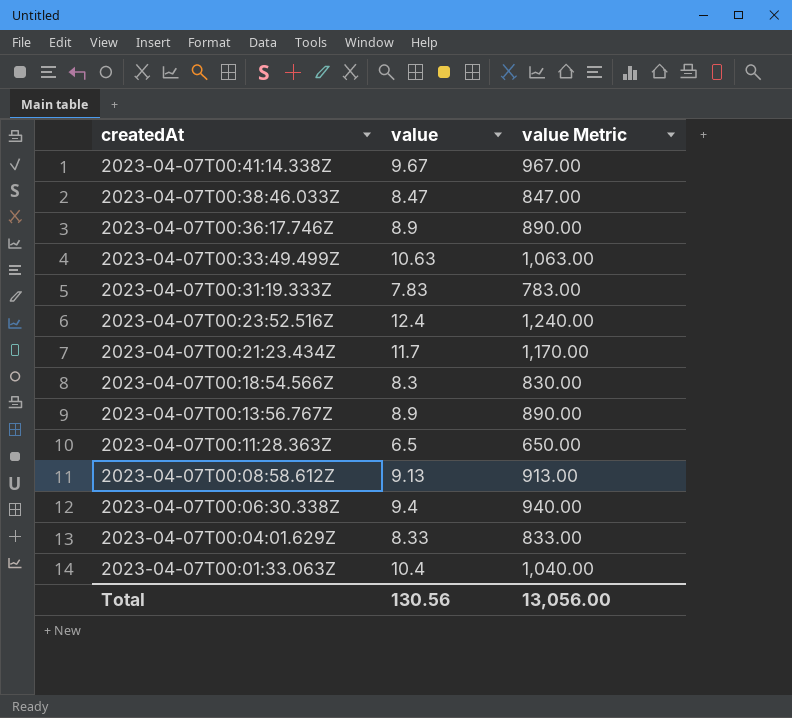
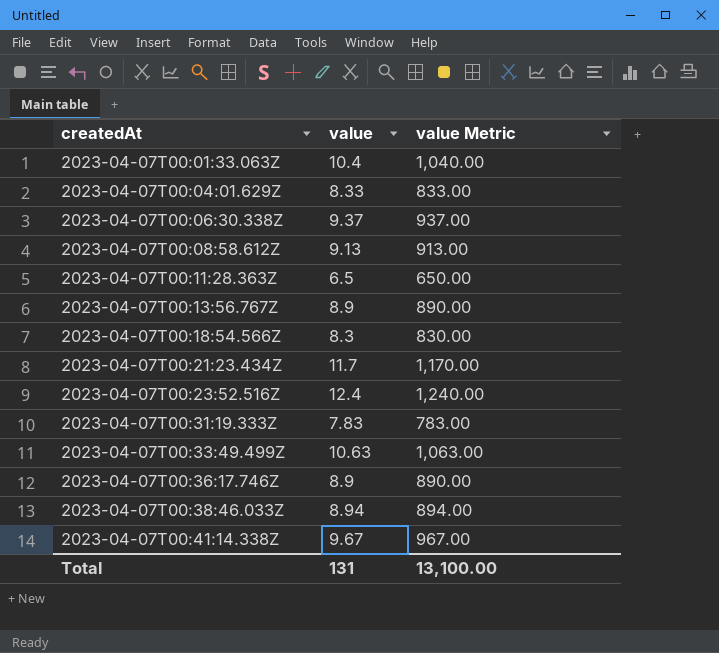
row order: createdAt descending -> createdAt ascending
2023-04-07T00:06:30.338Z | value: 9.4 -> 9.37
2023-04-07T00:06:30.338Z | value Metric: 940.00 -> 937.00
2023-04-07T00:38:46.033Z | value: 8.47 -> 8.94
2023-04-07T00:38:46.033Z | value Metric: 847.00 -> 894.00
Total | value: 130.56 -> 131
Total | value Metric: 13,056.00 -> 13,100.00

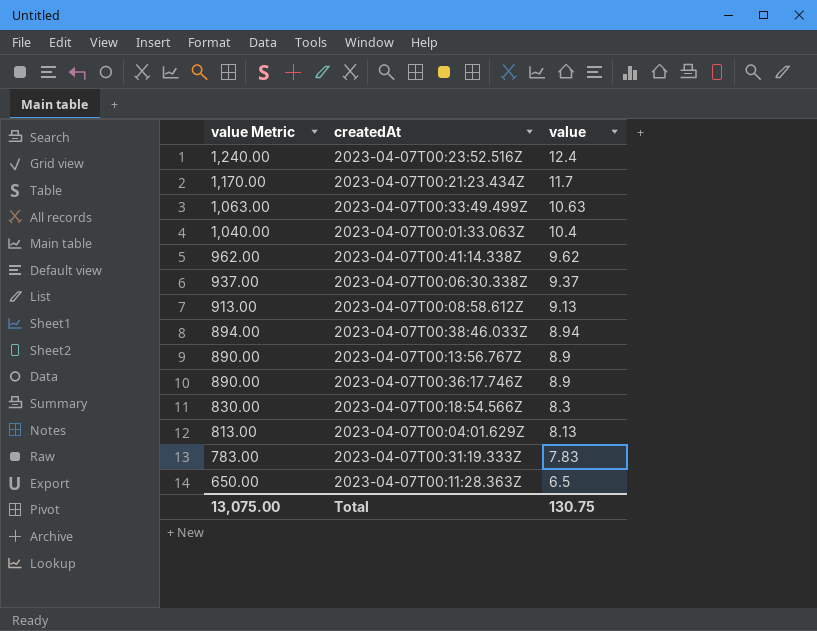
row order: createdAt ascending -> value Metric descending
column value Metric | position: 3 -> 1
2023-04-07T00:41:14.338Z | value Metric: 967.00 -> 962.00
2023-04-07T00:41:14.338Z | value: 9.67 -> 9.62
2023-04-07T00:04:01.629Z | value Metric: 833.00 -> 813.00
2023-04-07T00:04:01.629Z | value: 8.33 -> 8.13
Total | value Metric: 13,100.00 -> 13,075.00
Total | value: 131 -> 130.75

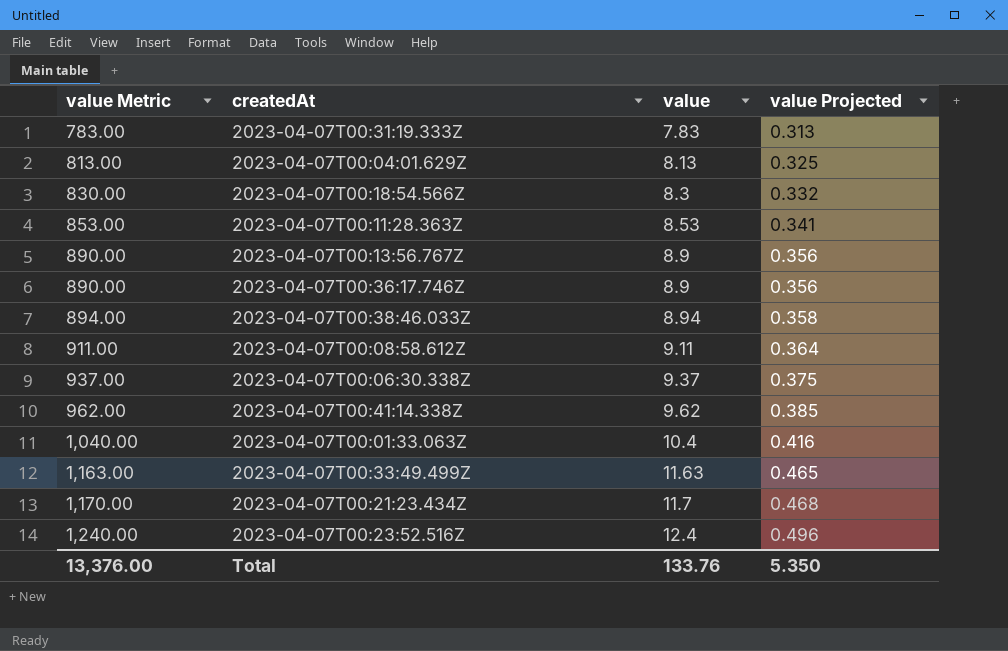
row order: value Metric descending -> value Metric ascending
column value Projected | formula: none -> [value] * 0.04
2023-04-07T00:11:28.363Z | value Metric: 650.00 -> 853.00
2023-04-07T00:11:28.363Z | value: 6.5 -> 8.53
2023-04-07T00:08:58.612Z | value Metric: 913.00 -> 911.00
2023-04-07T00:08:58.612Z | value: 9.13 -> 9.11
2023-04-07T00:33:49.499Z | value Metric: 1,063.00 -> 1,163.00
2023-04-07T00:33:49.499Z | value: 10.63 -> 11.63
Total | value Metric: 13,075.00 -> 13,376.00
Total | value: 130.75 -> 133.76

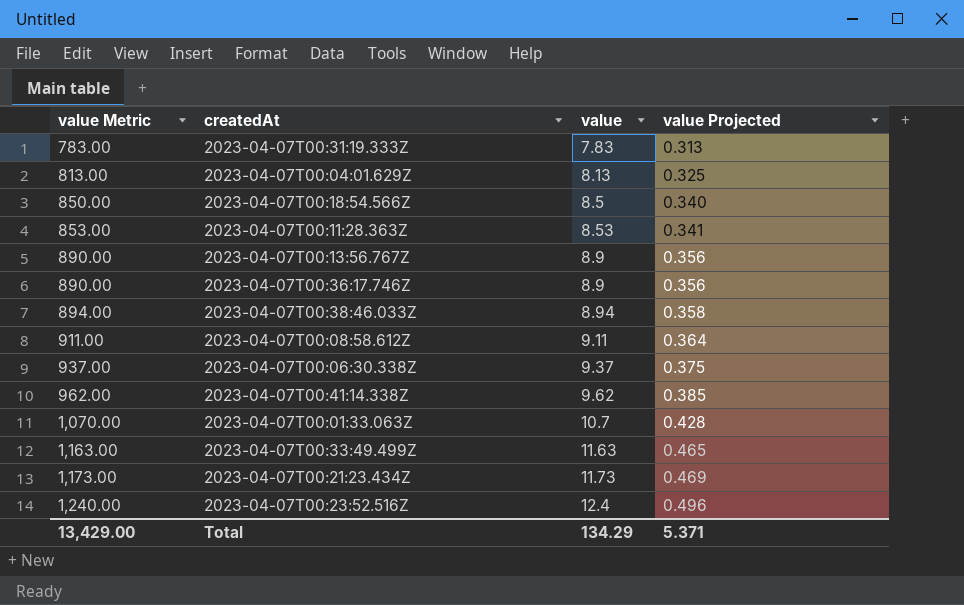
2023-04-07T00:18:54.566Z | value Metric: 830.00 -> 850.00
2023-04-07T00:18:54.566Z | value: 8.3 -> 8.5
2023-04-07T00:18:54.566Z | value Projected: 0.332 -> 0.340
2023-04-07T00:01:33.063Z | value Metric: 1,040.00 -> 1,070.00
2023-04-07T00:01:33.063Z | value: 10.4 -> 10.7
2023-04-07T00:01:33.063Z | value Projected: 0.416 -> 0.428
2023-04-07T00:21:23.434Z | value Metric: 1,170.00 -> 1,173.00
2023-04-07T00:21:23.434Z | value: 11.7 -> 11.73
2023-04-07T00:21:23.434Z | value Projected: 0.468 -> 0.469
Total | value Metric: 13,376.00 -> 13,429.00
Total | value: 133.76 -> 134.29
Total | value Projected: 5.350 -> 5.371

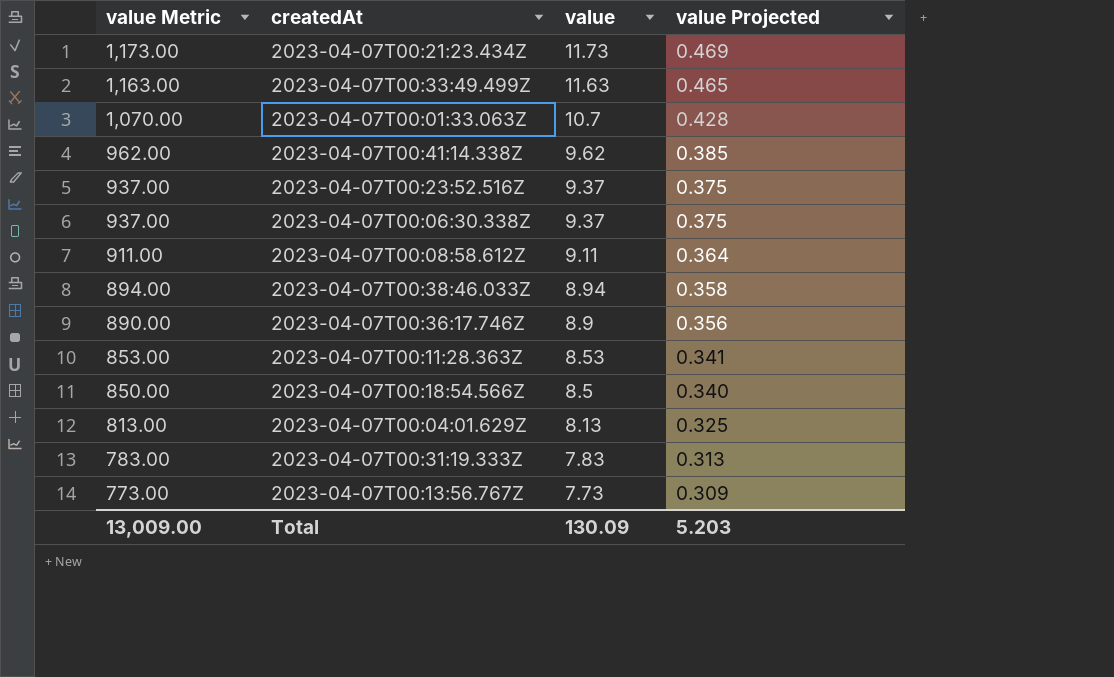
row order: value Metric ascending -> value Metric descending
2023-04-07T00:23:52.516Z | value Metric: 1,240.00 -> 937.00
2023-04-07T00:23:52.516Z | value: 12.4 -> 9.37
2023-04-07T00:23:52.516Z | value Projected: 0.496 -> 0.375
2023-04-07T00:13:56.767Z | value Metric: 890.00 -> 773.00
2023-04-07T00:13:56.767Z | value: 8.9 -> 7.73
2023-04-07T00:13:56.767Z | value Projected: 0.356 -> 0.309
Total | value Metric: 13,429.00 -> 13,009.00
Total | value: 134.29 -> 130.09
Total | value Projected: 5.371 -> 5.203

